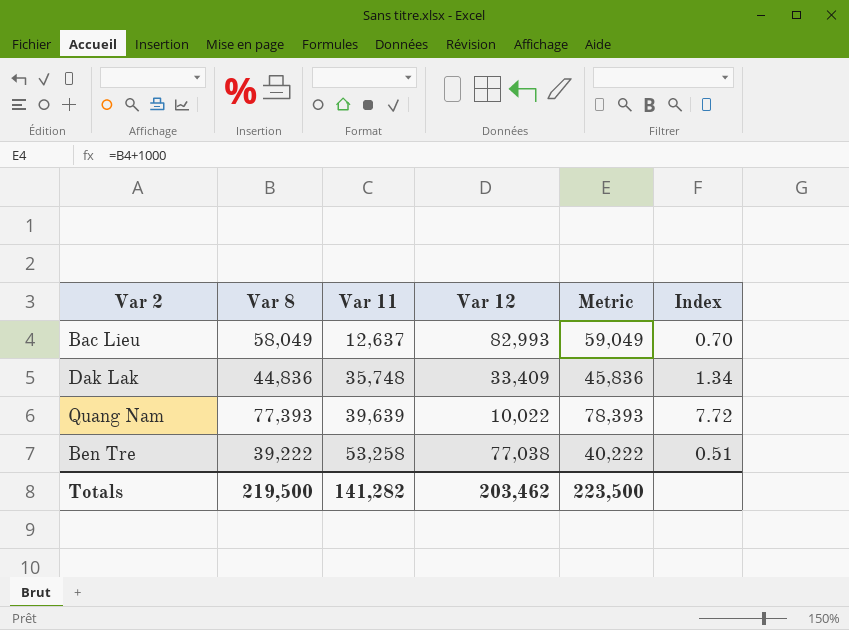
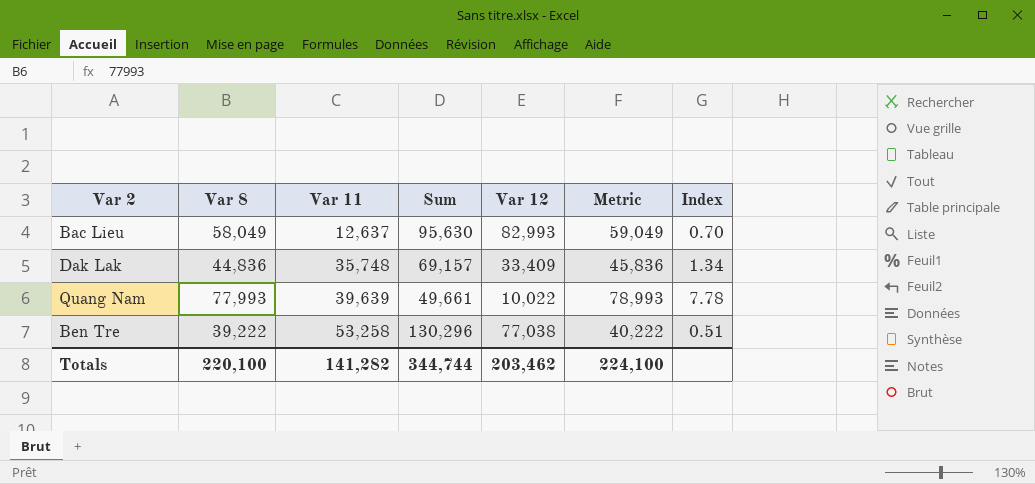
column Sum | formula: none -> [Var 11] + [Var 12]
Quang Nam | Var 8: 77,393 -> 77,993
Quang Nam | Metric: 78,393 -> 78,993
Quang Nam | Index: 7.72 -> 7.78
Totals | Var 8: 219,500 -> 220,100
Totals | Metric: 223,500 -> 224,100

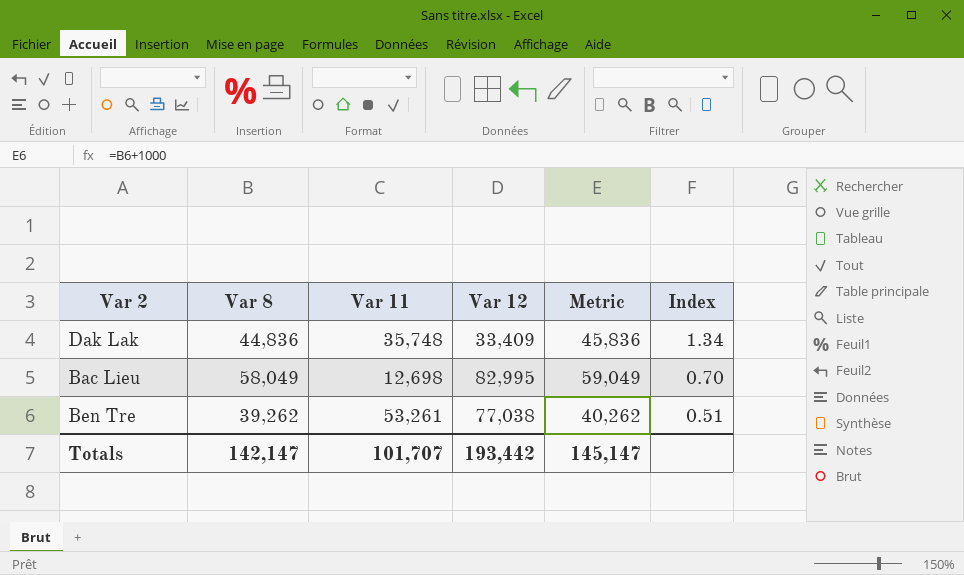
row order: Var 11 ascending -> Index descending
column Sum | formula: [Var 11] + [Var 12] -> none
row Quang Nam: 77,993 | 39,639 | 49,661 | 10,022 | 78,993 | 7.78 -> none
Bac Lieu | Var 11: 12,637 -> 12,698
Bac Lieu | Var 12: 82,993 -> 82,995
Ben Tre | Var 8: 39,222 -> 39,262
Ben Tre | Var 11: 53,258 -> 53,261
Ben Tre | Metric: 40,222 -> 40,262
Totals | Var 8: 220,100 -> 142,147
Totals | Var 11: 141,282 -> 101,707
Totals | Var 12: 203,462 -> 193,442
Totals | Metric: 224,100 -> 145,147

